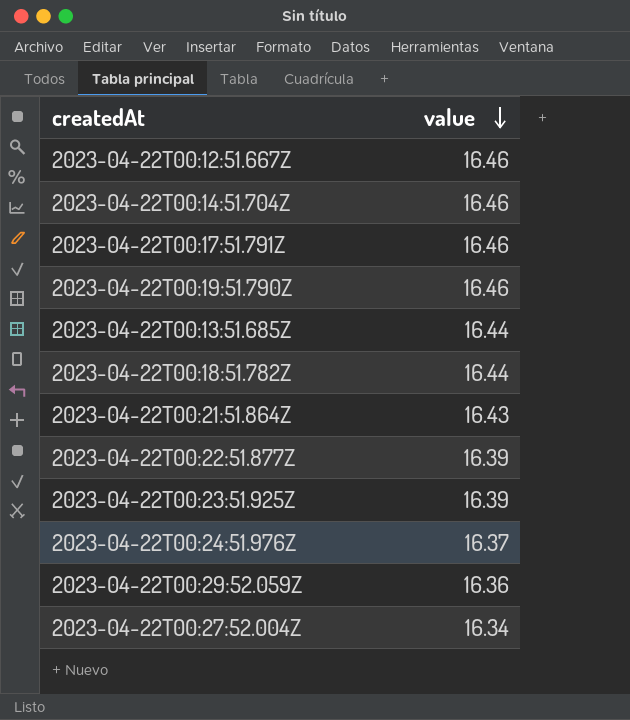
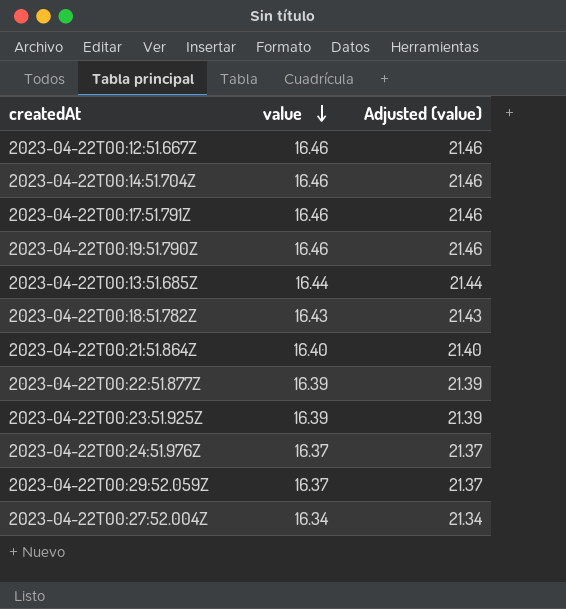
column Adjusted (value) | formula: none -> [value] + 5
2023-04-22T00:18:51.782Z | value: 16.44 -> 16.43
2023-04-22T00:21:51.864Z | value: 16.43 -> 16.40
2023-04-22T00:29:52.059Z | value: 16.36 -> 16.37

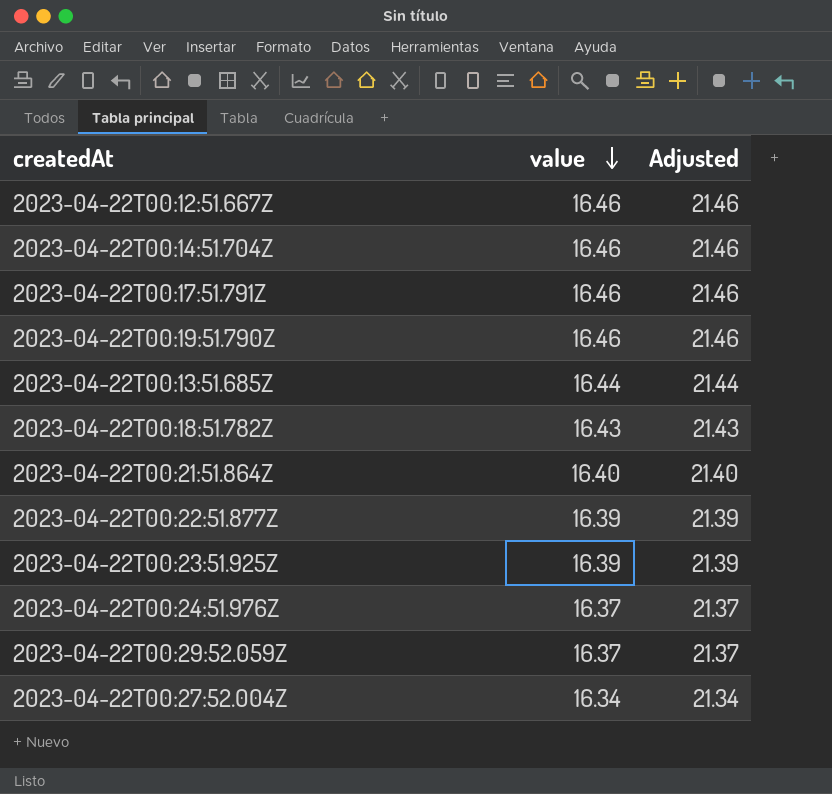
column name: Adjusted (value) -> Adjusted

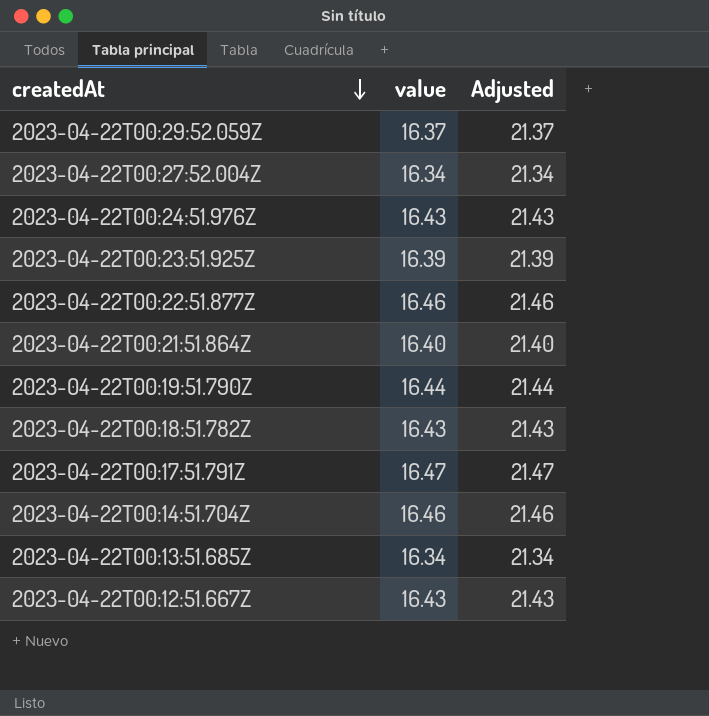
row order: value descending -> createdAt descending
2023-04-22T00:24:51.976Z | value: 16.37 -> 16.43
2023-04-22T00:24:51.976Z | Adjusted: 21.37 -> 21.43
2023-04-22T00:22:51.877Z | value: 16.39 -> 16.46
2023-04-22T00:22:51.877Z | Adjusted: 21.39 -> 21.46
2023-04-22T00:19:51.790Z | value: 16.46 -> 16.44
2023-04-22T00:19:51.790Z | Adjusted: 21.46 -> 21.44
2023-04-22T00:17:51.791Z | value: 16.46 -> 16.47
2023-04-22T00:17:51.791Z | Adjusted: 21.46 -> 21.47
2023-04-22T00:13:51.685Z | value: 16.44 -> 16.34
2023-04-22T00:13:51.685Z | Adjusted: 21.44 -> 21.34
2023-04-22T00:12:51.667Z | value: 16.46 -> 16.43
2023-04-22T00:12:51.667Z | Adjusted: 21.46 -> 21.43

